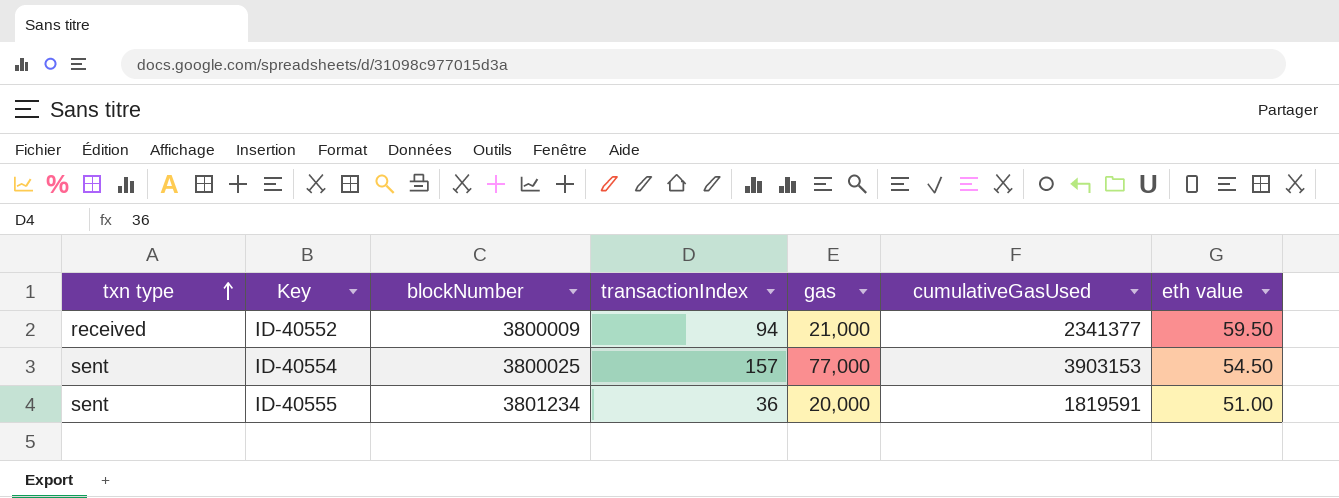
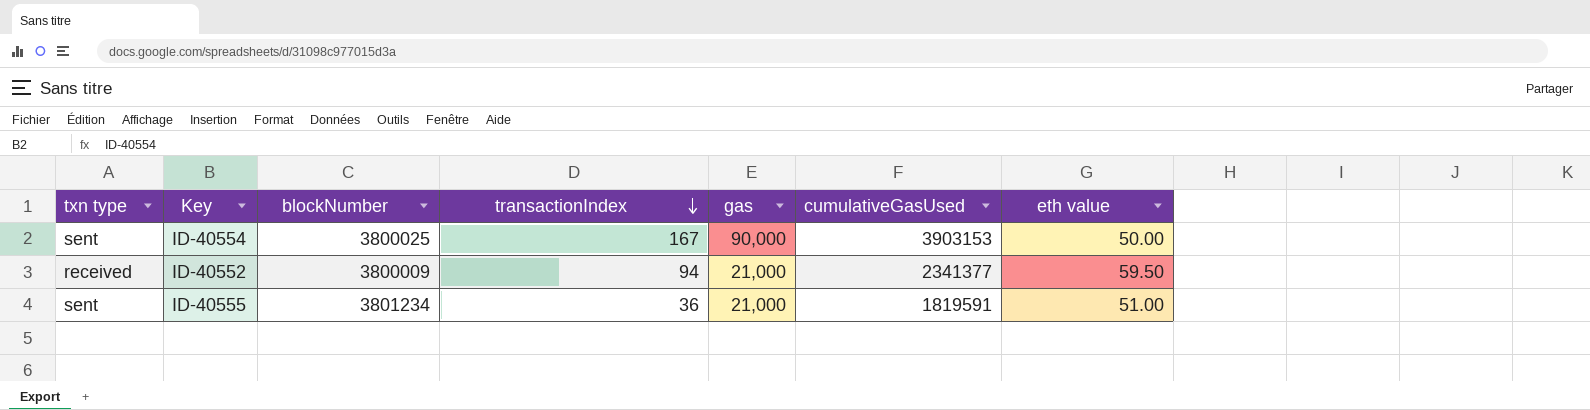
row order: txn type ascending -> transactionIndex descending
ID-40554 | transactionIndex: 157 -> 167
ID-40554 | gas: 77,000 -> 90,000
ID-40554 | eth value: 54.50 -> 50.00
ID-40555 | gas: 20,000 -> 21,000

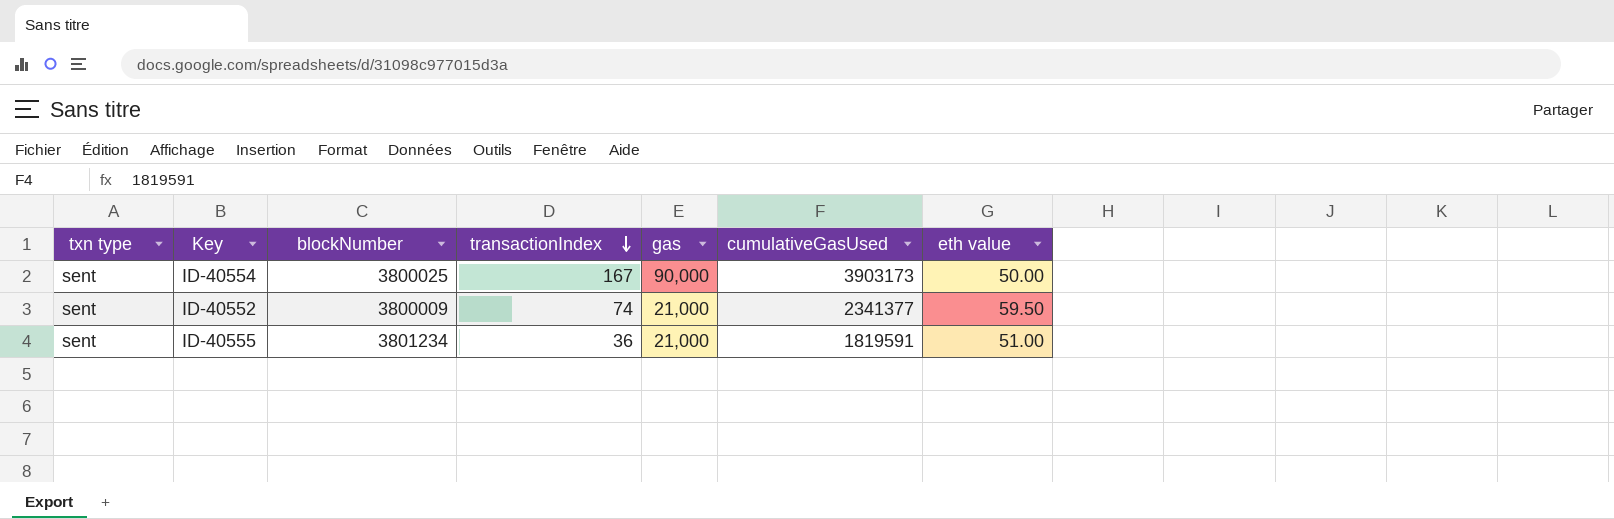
ID-40554 | cumulativeGasUsed: 3903153 -> 3903173
ID-40552 | txn type: received -> sent
ID-40552 | transactionIndex: 94 -> 74

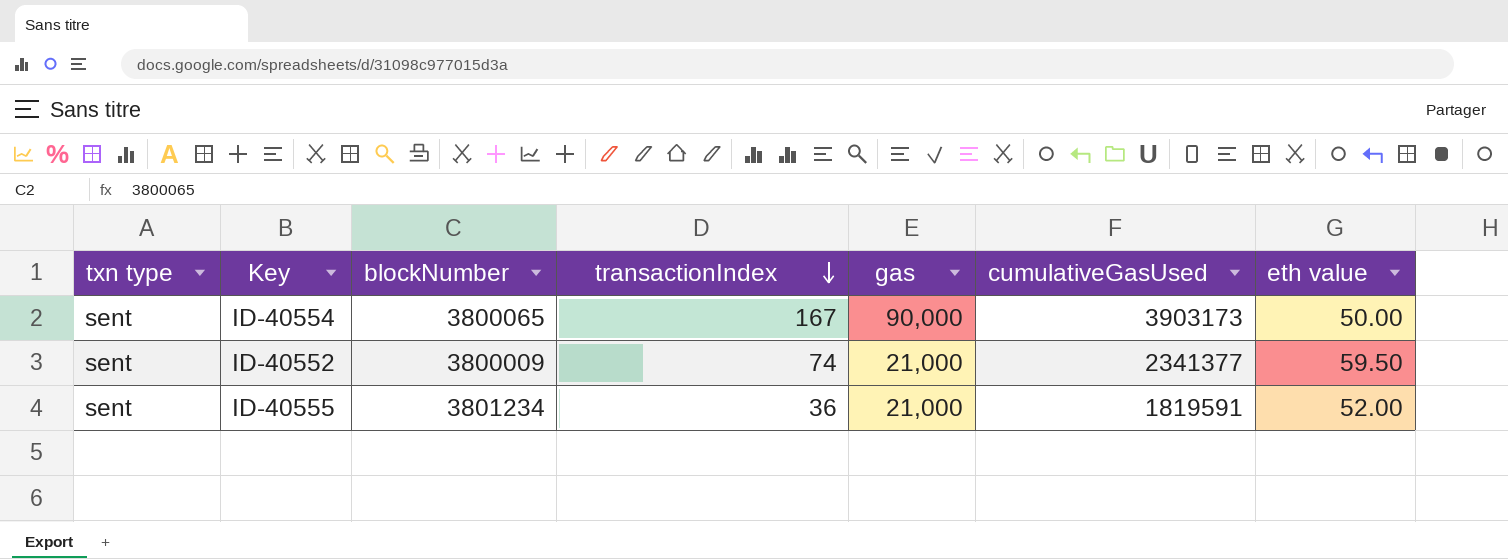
ID-40554 | blockNumber: 3800025 -> 3800065
ID-40555 | eth value: 51.00 -> 52.00

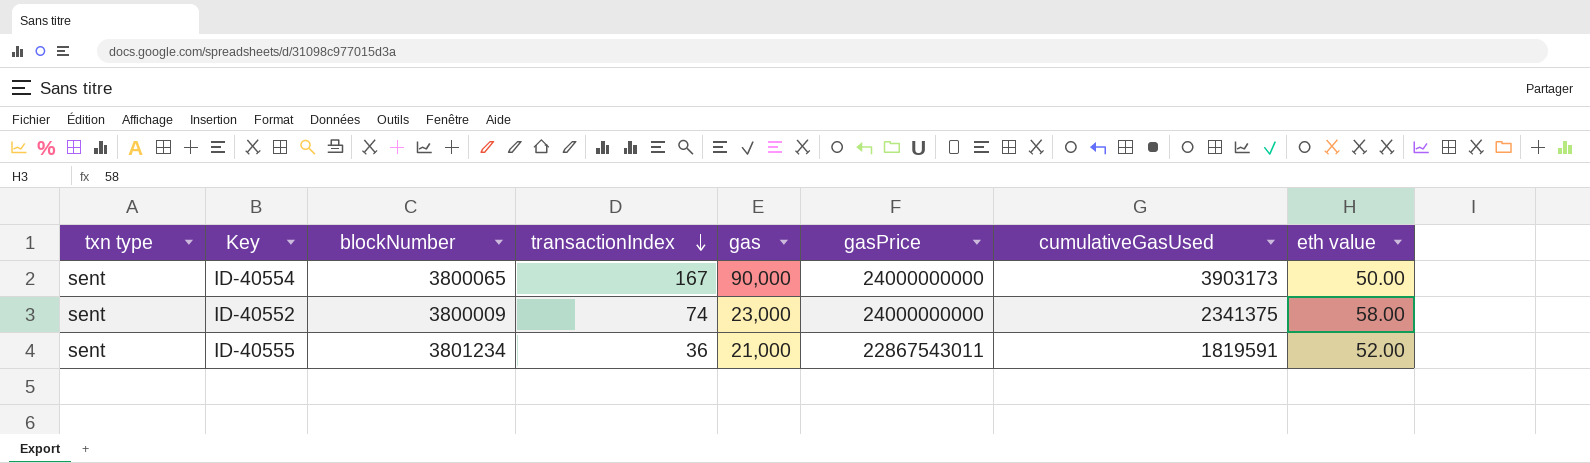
column gasPrice | position: none -> 6
ID-40552 | gas: 21,000 -> 23,000
ID-40552 | cumulativeGasUsed: 2341377 -> 2341375
ID-40552 | eth value: 59.50 -> 58.00

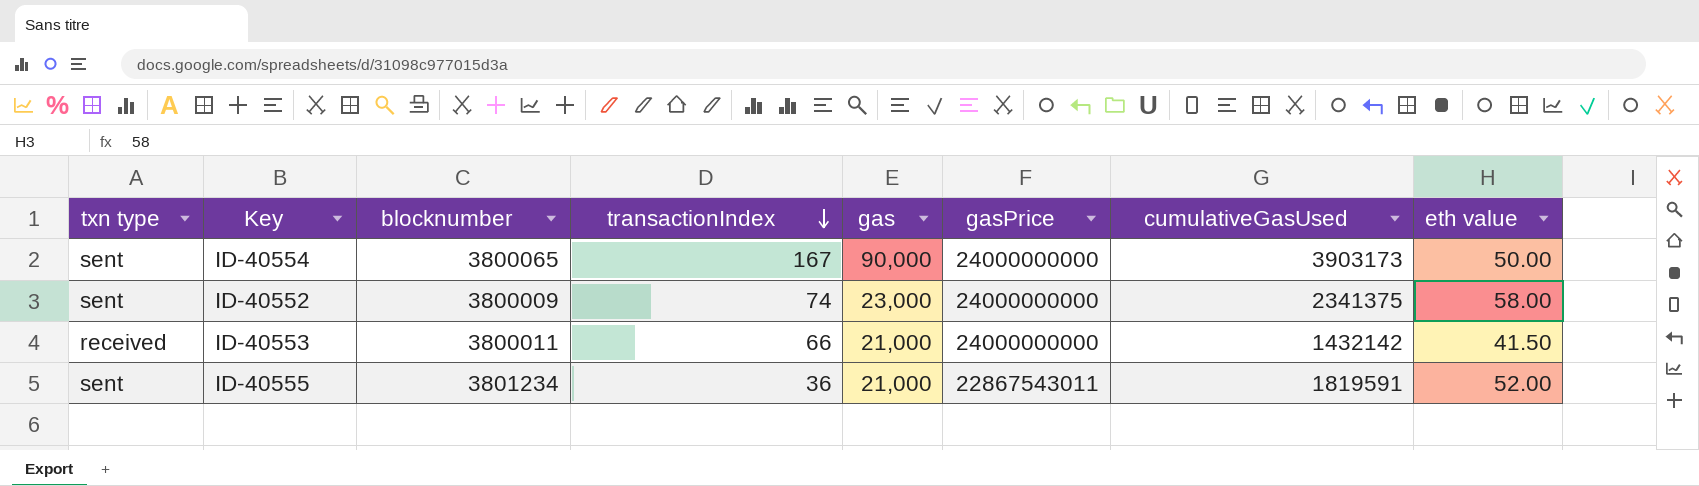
column name: blockNumber -> blocknumber
row ID-40553: none -> received | 3800011 | 66 | 21,000 | 24000000000 | 1432142 | 41.50

